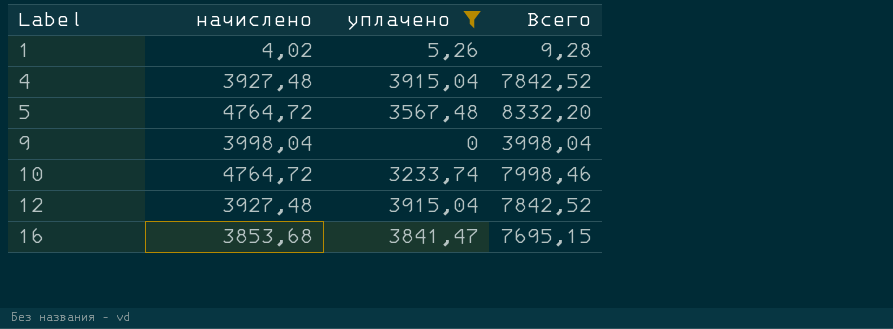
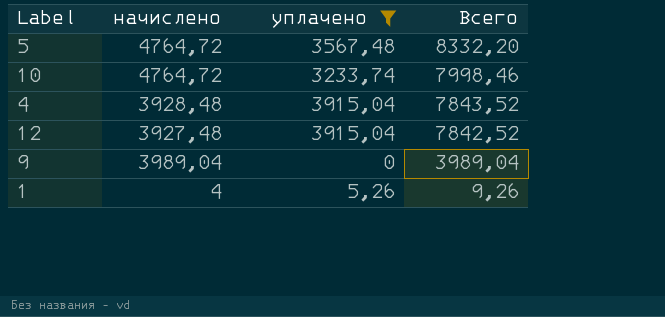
row order: Label ascending -> Всего descending
row 16: 3853,68 | 3841,47 | 7695,15 -> none
4 | начислено: 3927,48 -> 3928,48
4 | Всего: 7842,52 -> 7843,52
9 | начислено: 3998,04 -> 3989,04
9 | Всего: 3998,04 -> 3989,04
1 | начислено: 4,02 -> 4
1 | Всего: 9,28 -> 9,26

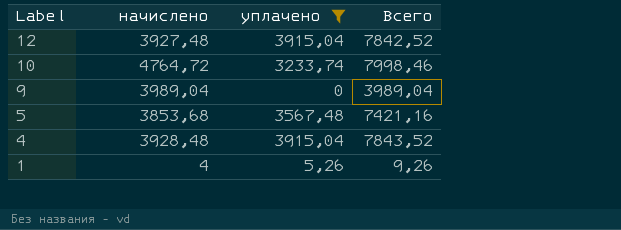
row order: Всего descending -> Label descending
5 | начислено: 4764,72 -> 3853,68
5 | Всего: 8332,20 -> 7421,16

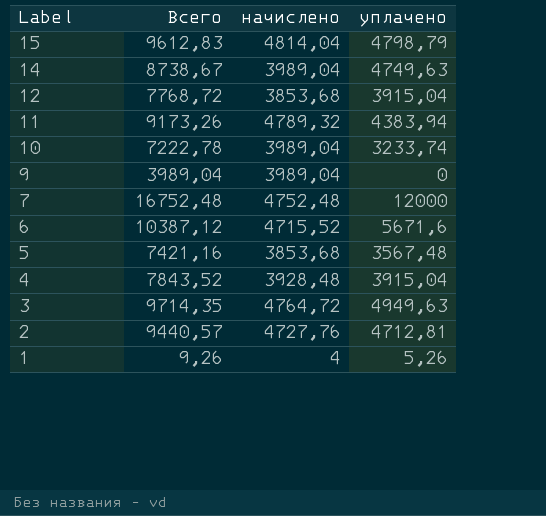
filter: уплачено <= 3915,04 -> none
column Всего | position: 4 -> 2
12 | Всего: 7842,52 -> 7768,72
12 | начислено: 3927,48 -> 3853,68
10 | Всего: 7998,46 -> 7222,78
10 | начислено: 4764,72 -> 3989,04

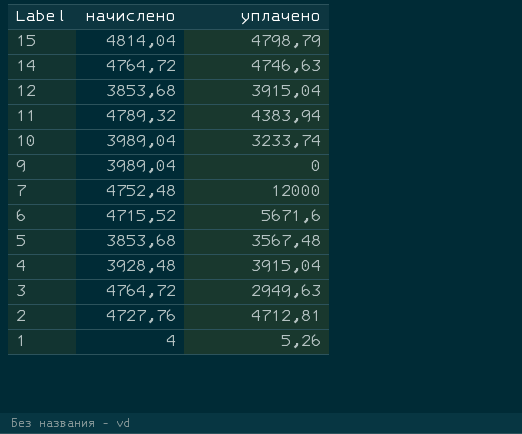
column Всего | formula: [начислено] + [уплачено] -> none
14 | начислено: 3989,04 -> 4764,72
14 | уплачено: 4749,63 -> 4746,63
3 | уплачено: 4949,63 -> 2949,63

